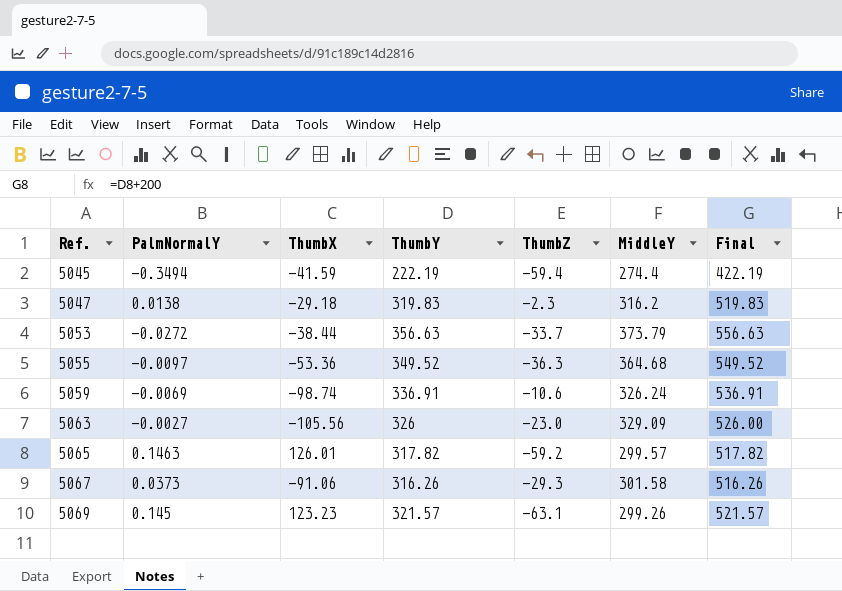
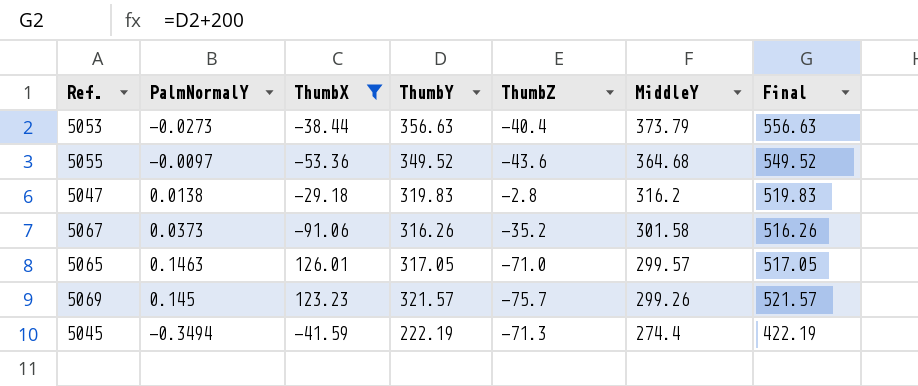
filter: none -> ThumbX >= -91.06
row order: Ref. ascending -> MiddleY descending
5053 | PalmNormalY: -0.0272 -> -0.0273
5053 | ThumbZ: -33.7 -> -40.4
5055 | ThumbZ: -36.3 -> -43.6
5047 | ThumbZ: -2.3 -> -2.8
5067 | ThumbZ: -29.3 -> -35.2
5065 | ThumbY: 317.82 -> 317.05
5065 | ThumbZ: -59.2 -> -71.0
5065 | Final: 517.82 -> 517.05
5069 | ThumbZ: -63.1 -> -75.7
5045 | ThumbZ: -59.4 -> -71.3

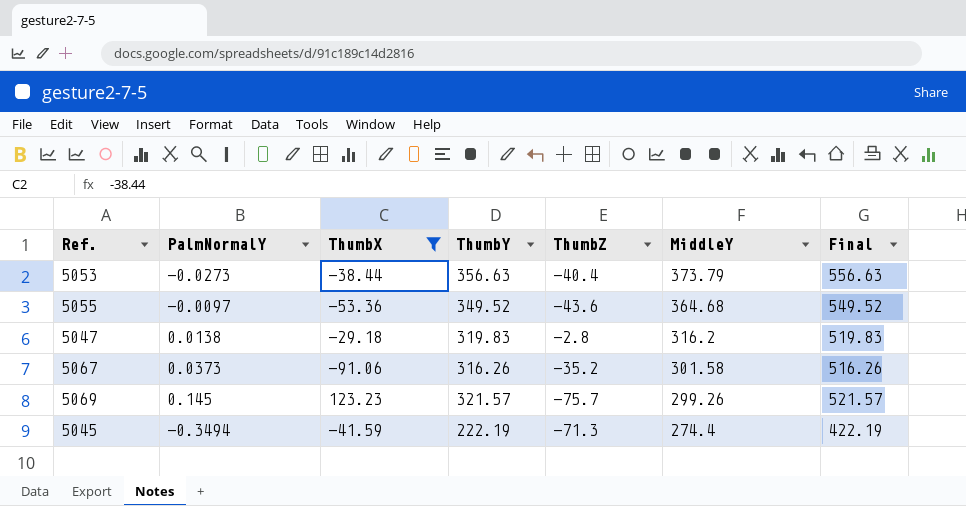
row 5065: 0.1463 | 126.01 | 317.05 | -71.0 | 299.57 | 517.05 -> none

